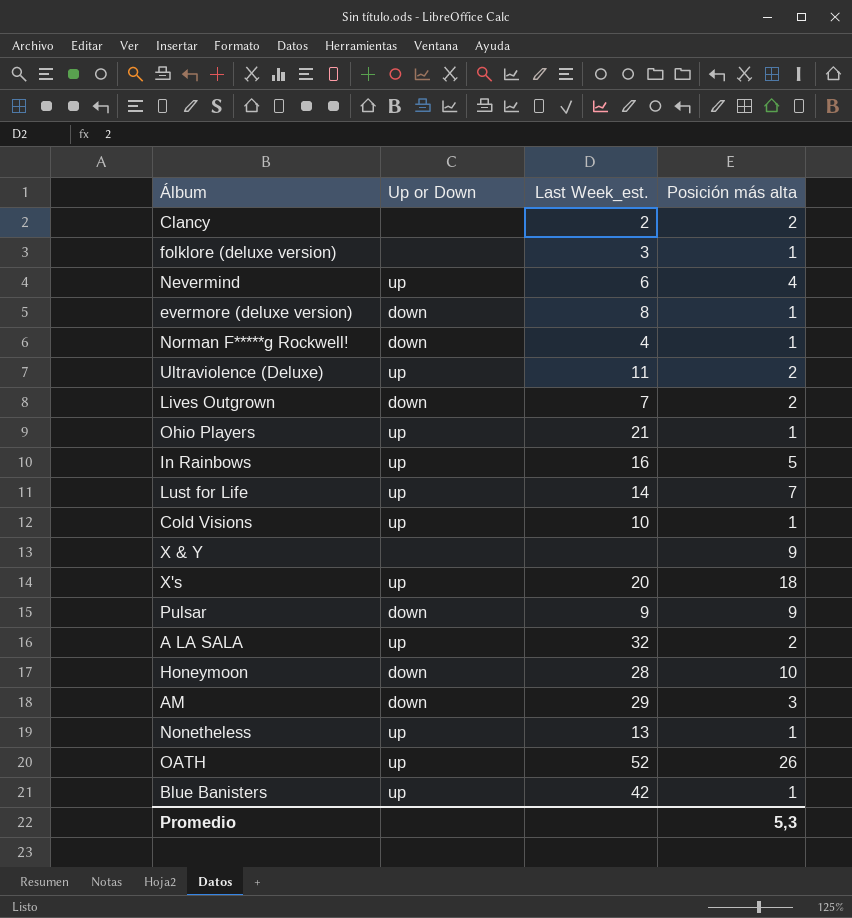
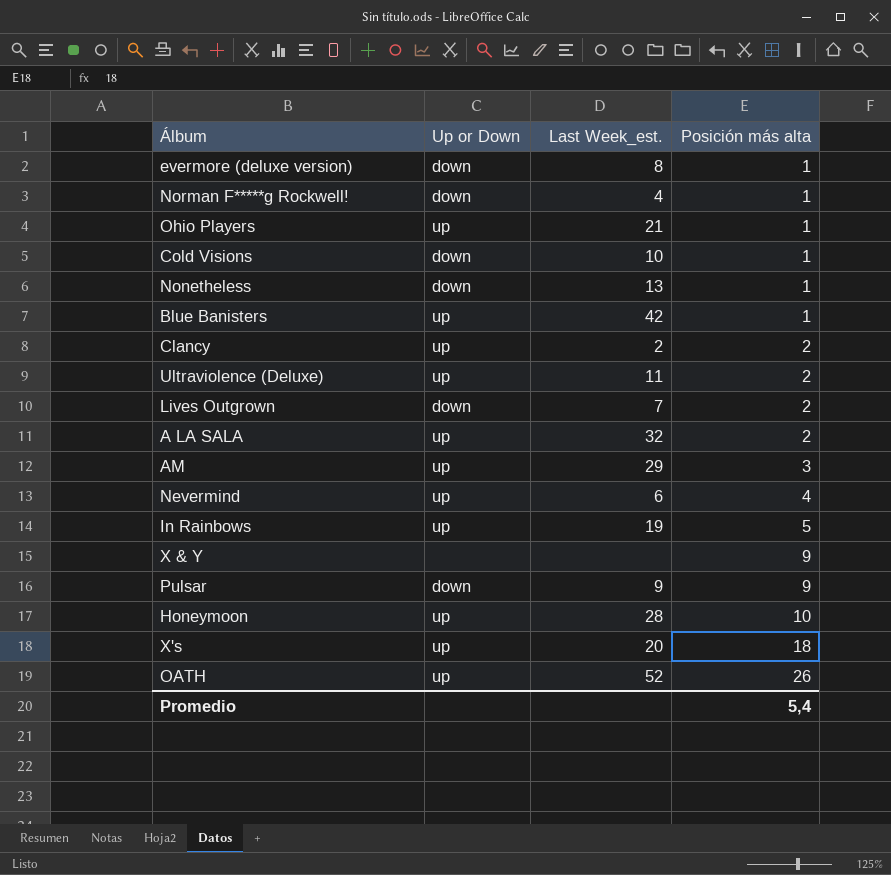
row order: none -> Posición más alta ascending
row folklore (deluxe version): none | 3 | 1 -> none
row Lust for Life: up | 14 | 7 -> none
Cold Visions | Up or Down: up -> down
Nonetheless | Up or Down: up -> down
Clancy | Up or Down: none -> up
AM | Up or Down: down -> up
In Rainbows | Last Week_est.: 16 -> 19
Honeymoon | Up or Down: down -> up
Promedio | Posición más alta: 5,3 -> 5,4

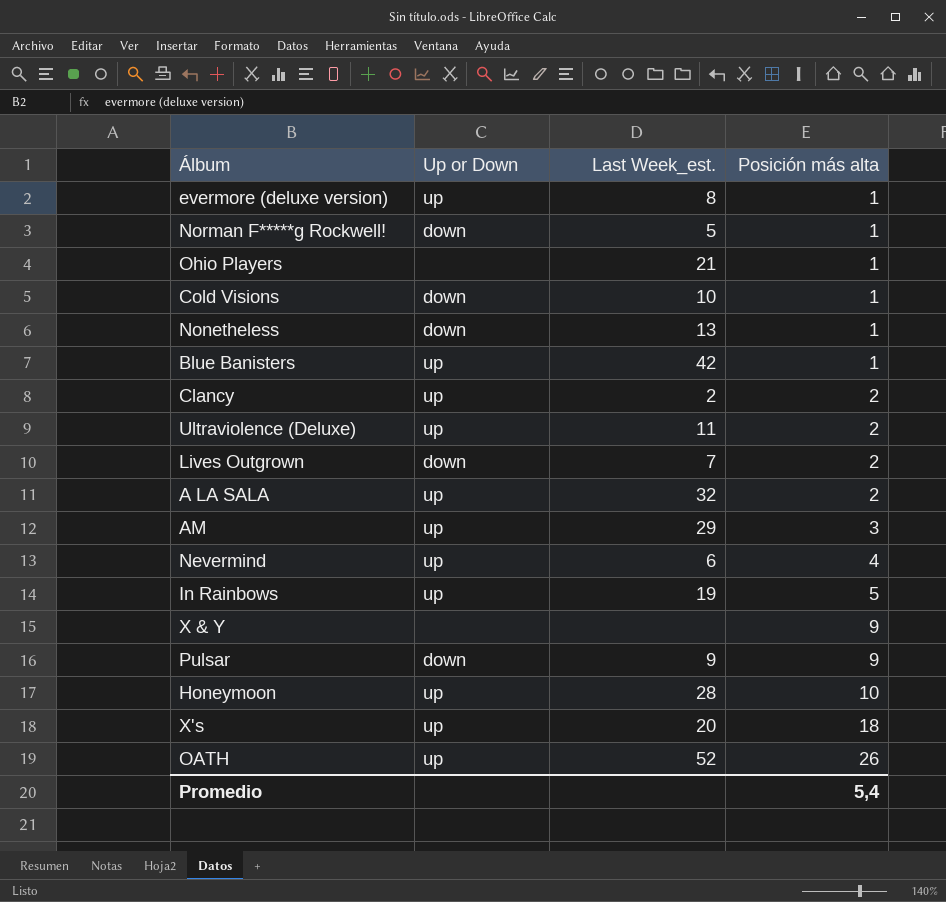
evermore (deluxe version) | Up or Down: down -> up
Norman F*****g Rockwell! | Last Week_est.: 4 -> 5
Ohio Players | Up or Down: up -> none

